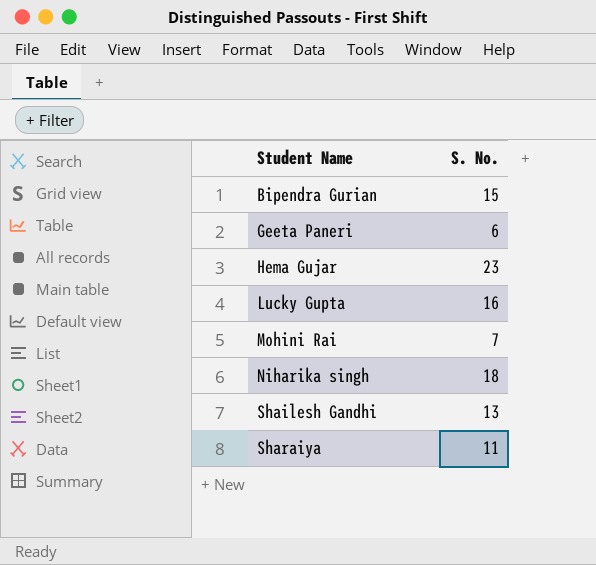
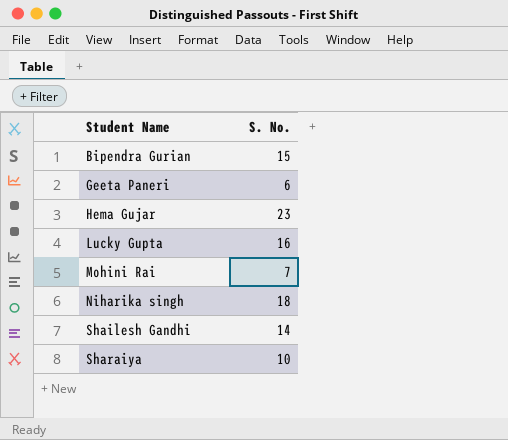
Shailesh Gandhi | S. No.: 13 -> 14
Sharaiya | S. No.: 11 -> 10

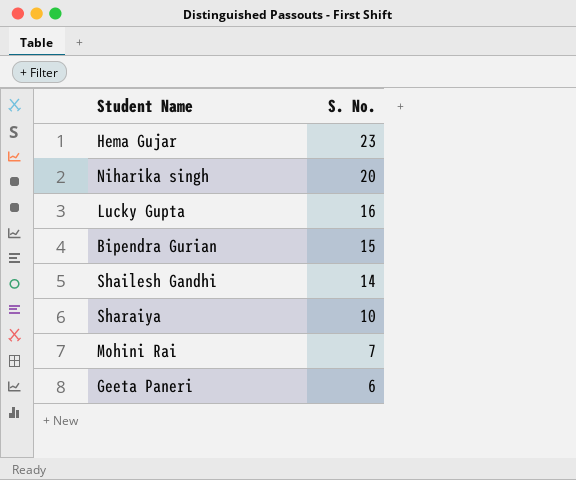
row order: Student Name ascending -> S. No. descending
Niharika singh | S. No.: 18 -> 20

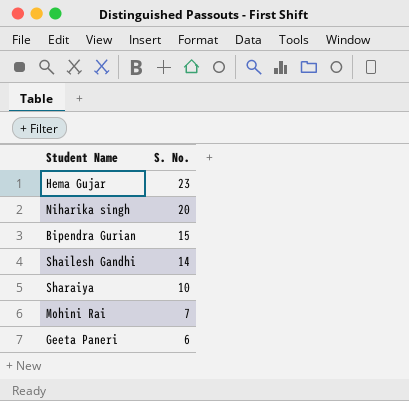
row Lucky Gupta: 16 -> none

